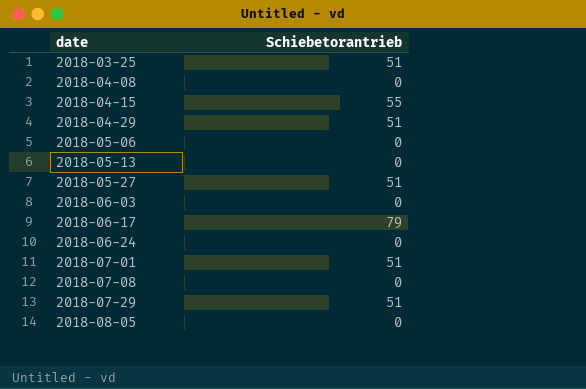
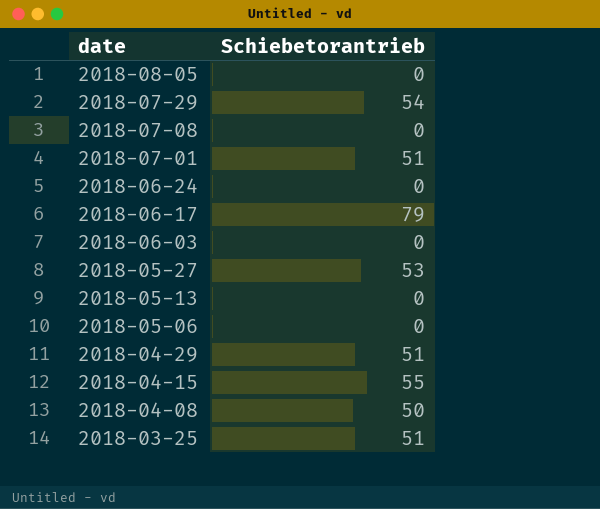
row order: date ascending -> date descending
2018-07-29 | Schiebetorantrieb: 51 -> 54
2018-05-27 | Schiebetorantrieb: 51 -> 53
2018-04-08 | Schiebetorantrieb: 0 -> 50

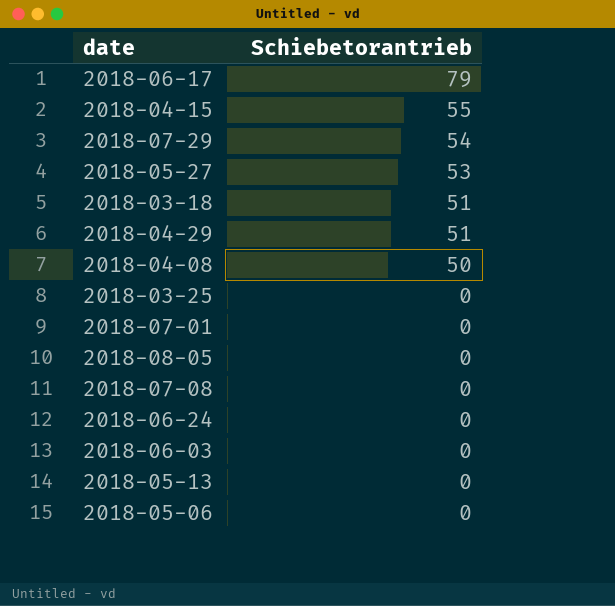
row order: date descending -> Schiebetorantrieb descending
row 2018-03-18: none -> 51
2018-03-25 | Schiebetorantrieb: 51 -> 0
2018-07-01 | Schiebetorantrieb: 51 -> 0

